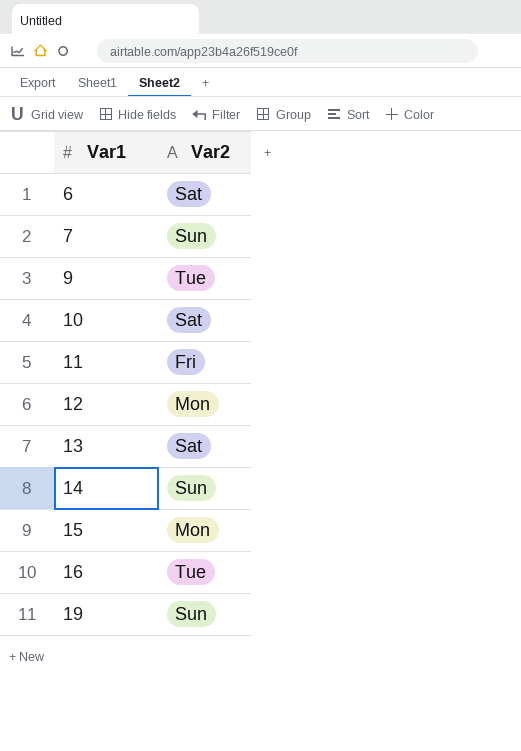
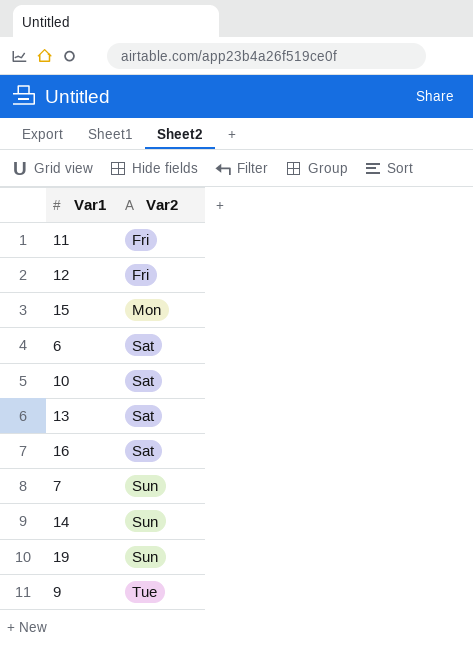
row order: Var1 ascending -> Var2 ascending
12 | Var2: Mon -> Fri
16 | Var2: Tue -> Sat

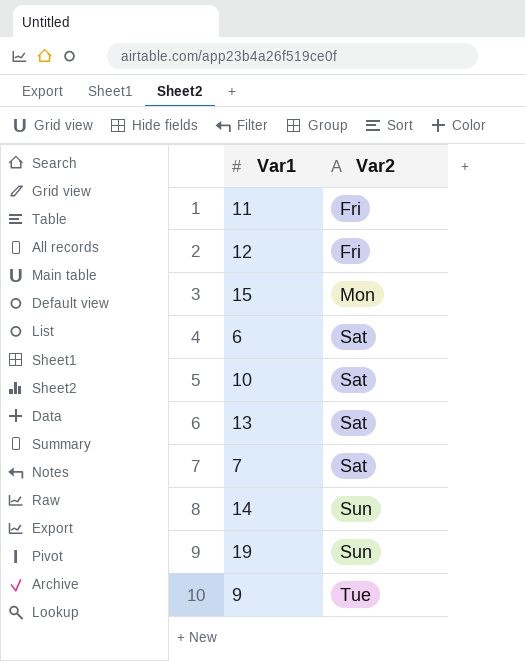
row 16: Sat -> none
7 | Var2: Sun -> Sat

